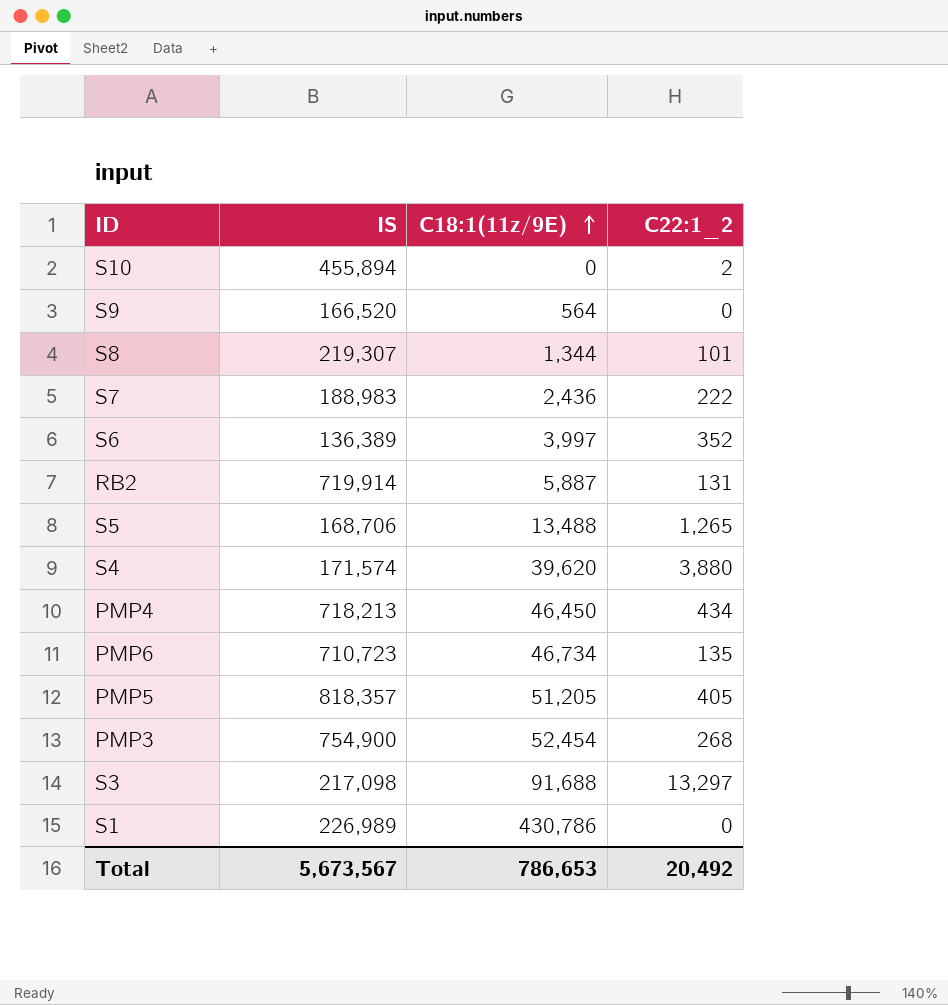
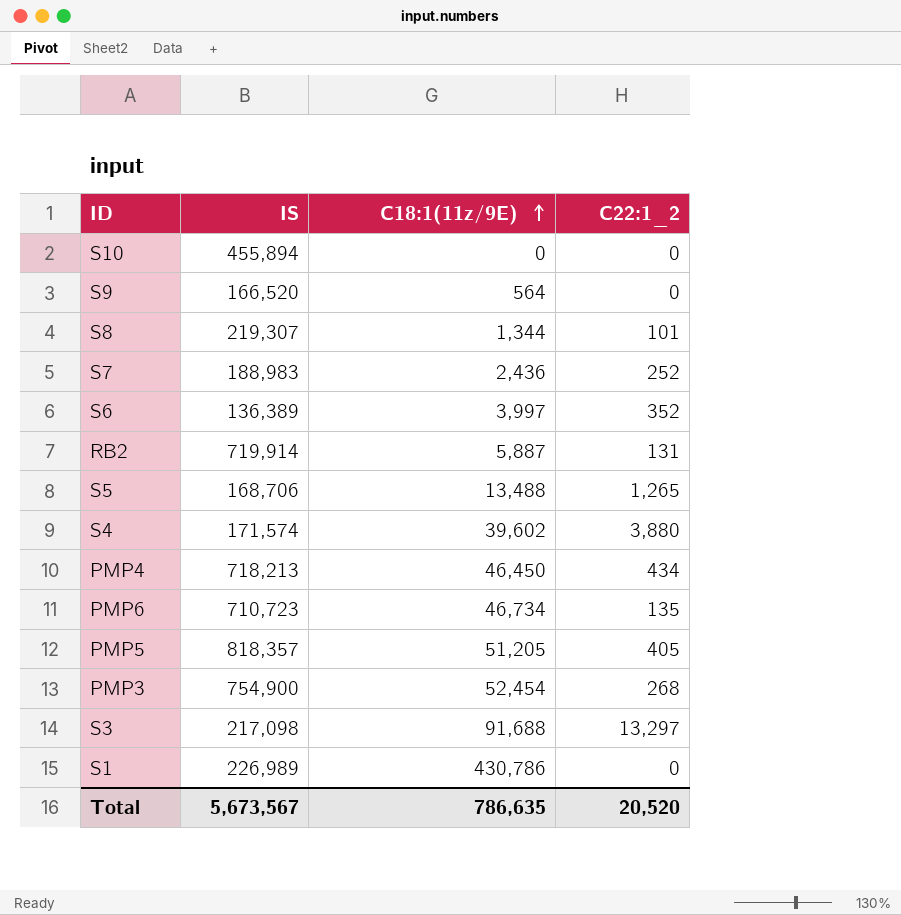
S10 | C22:1_2: 2 -> 0
S7 | C22:1_2: 222 -> 252
S4 | C18:1(11z/9E): 39,620 -> 39,602
Total | C18:1(11z/9E): 786,653 -> 786,635
Total | C22:1_2: 20,492 -> 20,520

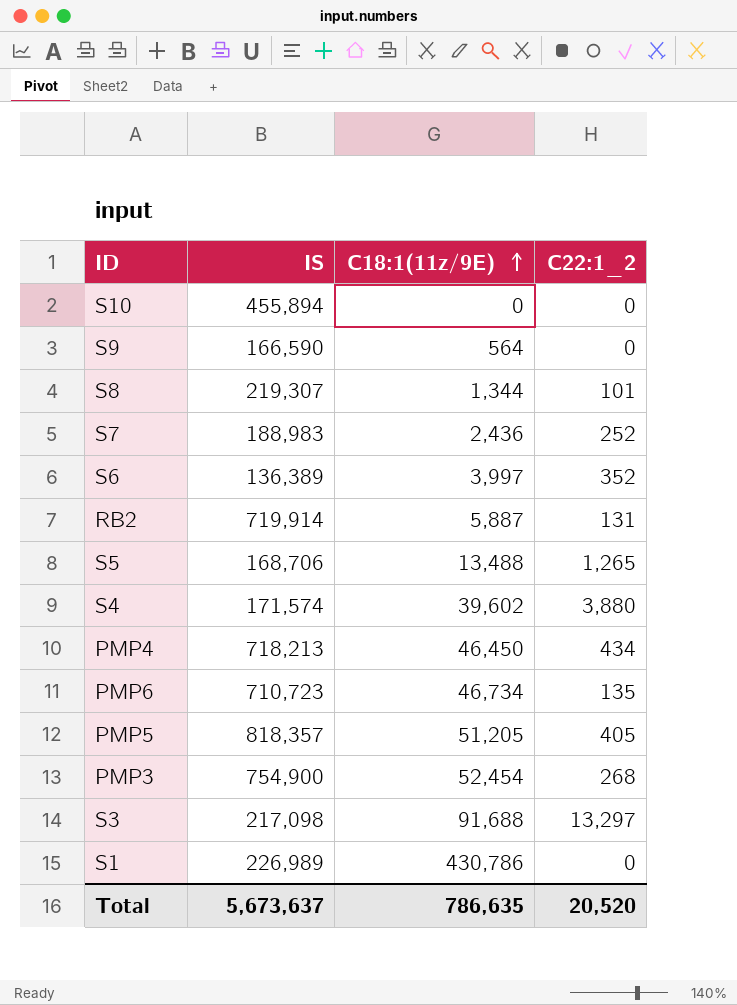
S9 | IS: 166,520 -> 166,590
Total | IS: 5,673,567 -> 5,673,637

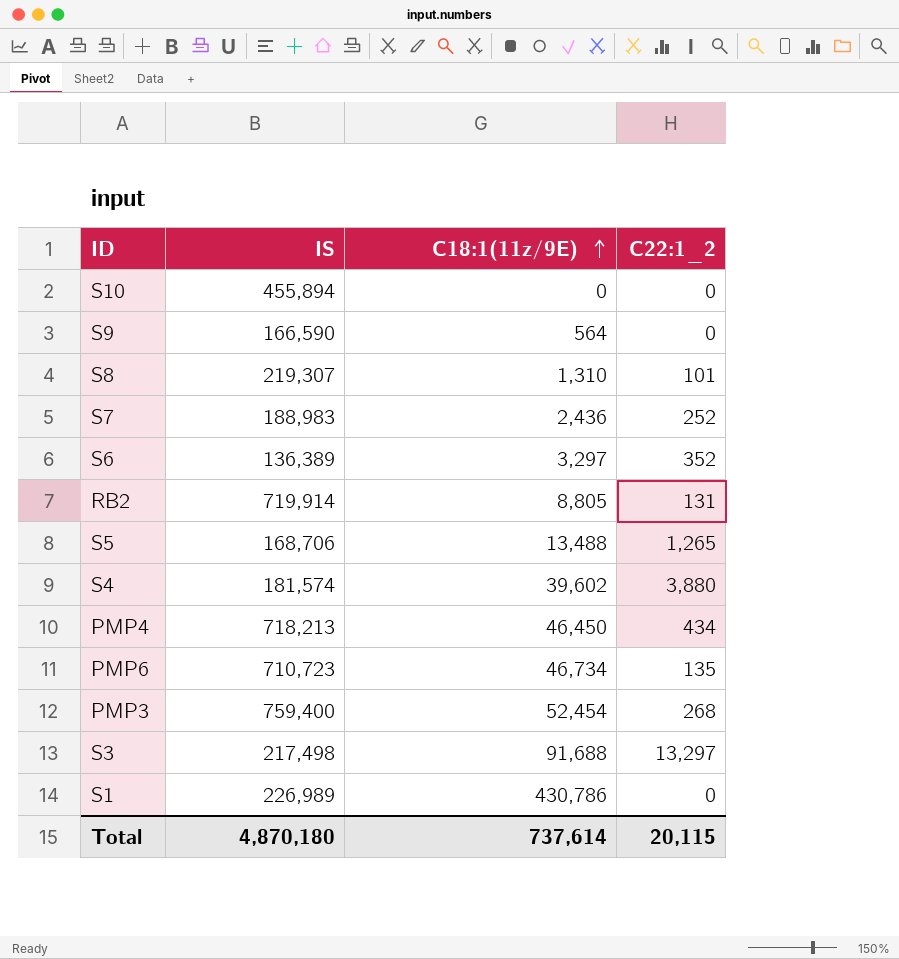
row PMP5: 818,357 | 51,205 | 405 -> none
S8 | C18:1(11z/9E): 1,344 -> 1,310
S6 | C18:1(11z/9E): 3,997 -> 3,297
RB2 | C18:1(11z/9E): 5,887 -> 8,805
S4 | IS: 171,574 -> 181,574
PMP3 | IS: 754,900 -> 759,400
S3 | IS: 217,098 -> 217,498
Total | IS: 5,673,637 -> 4,870,180
Total | C18:1(11z/9E): 786,635 -> 737,614
Total | C22:1_2: 20,520 -> 20,115

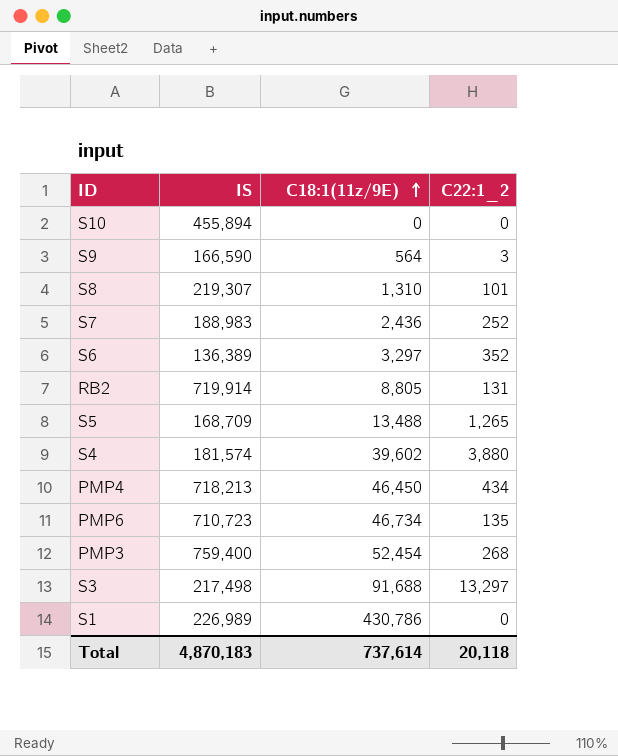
S9 | C22:1_2: 0 -> 3
S5 | IS: 168,706 -> 168,709
Total | IS: 4,870,180 -> 4,870,183
Total | C22:1_2: 20,115 -> 20,118

